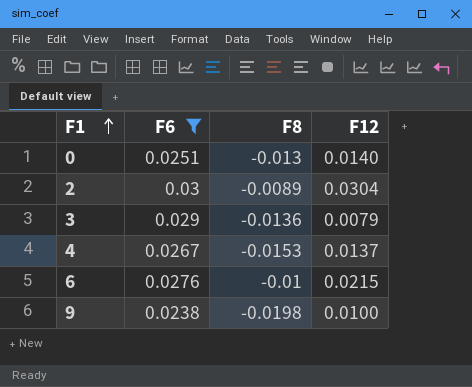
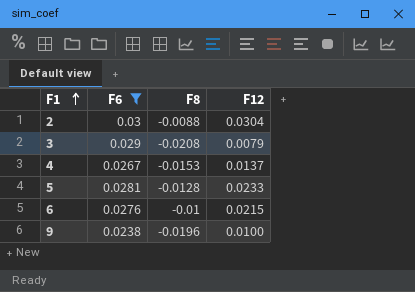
row 0: 0.0251 | -0.013 | 0.0140 -> none
2 | F8: -0.0089 -> -0.0088
3 | F8: -0.0136 -> -0.0208
row 5: none -> 0.0281 | -0.0128 | 0.0233
9 | F8: -0.0198 -> -0.0196

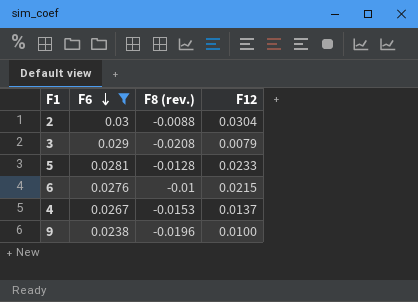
row order: F1 ascending -> F6 descending
column name: F8 -> F8 (rev.)

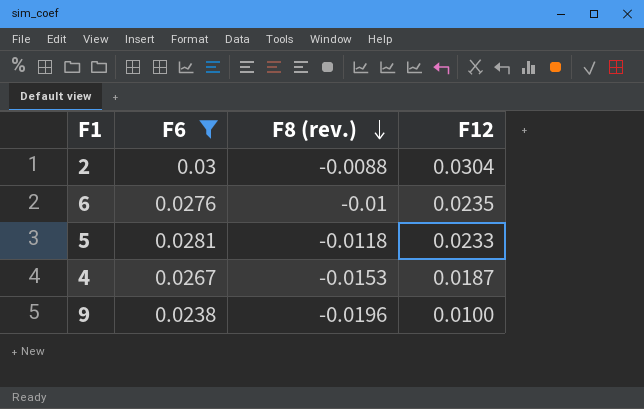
row order: F6 descending -> F8 (rev.) descending
row 3: 0.029 | -0.0208 | 0.0079 -> none
6 | F12: 0.0215 -> 0.0235
5 | F8 (rev.): -0.0128 -> -0.0118
4 | F12: 0.0137 -> 0.0187

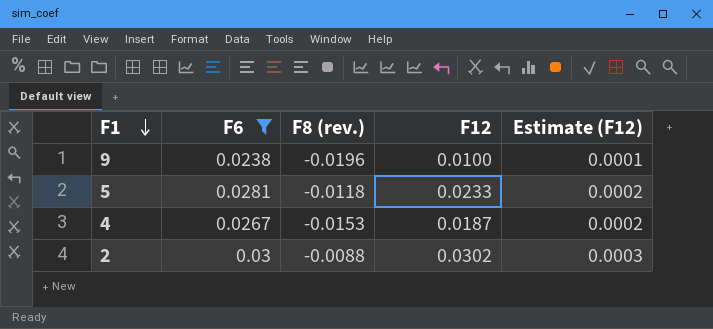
row order: F8 (rev.) descending -> F1 descending
column Estimate (F12) | formula: none -> [F12] * 0.01
row 6: 0.0276 | -0.01 | 0.0235 -> none
2 | F12: 0.0304 -> 0.0302

